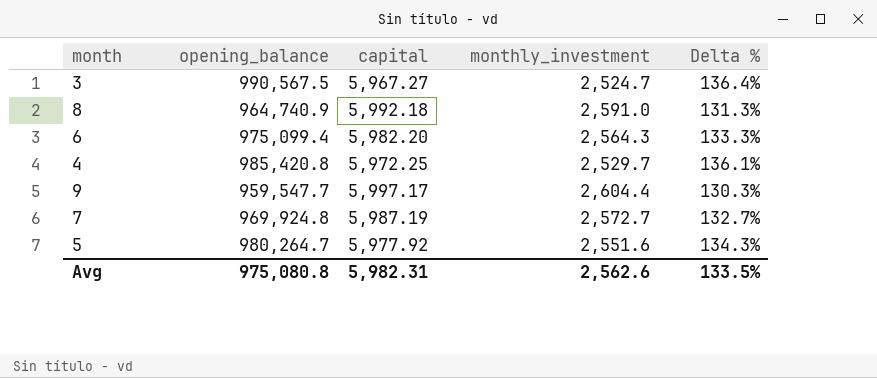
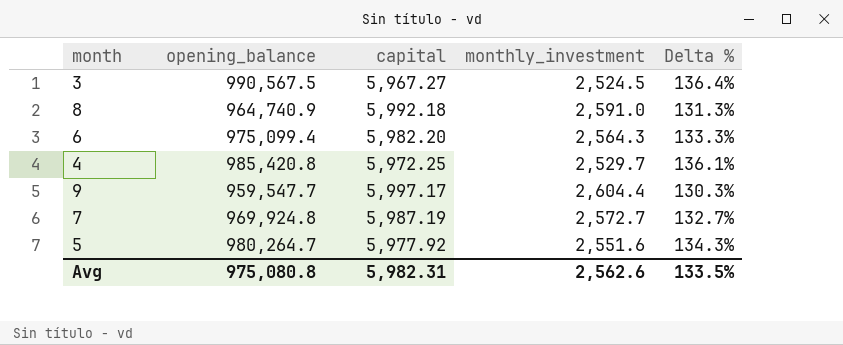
3 | monthly_investment: 2,524.7 -> 2,524.5

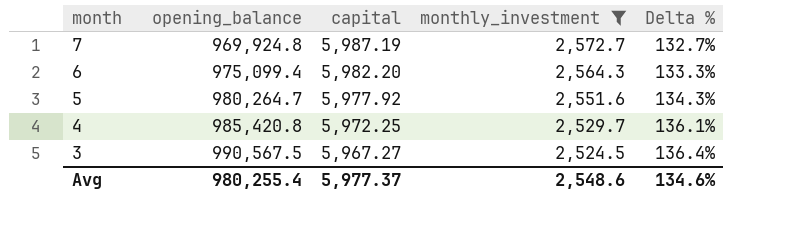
filter: none -> monthly_investment <= 2,572.7
row order: none -> month descending
Avg | opening_balance: 975,080.8 -> 980,255.4
Avg | capital: 5,982.31 -> 5,977.37
Avg | monthly_investment: 2,562.6 -> 2,548.6
Avg | Delta %: 133.5% -> 134.6%

